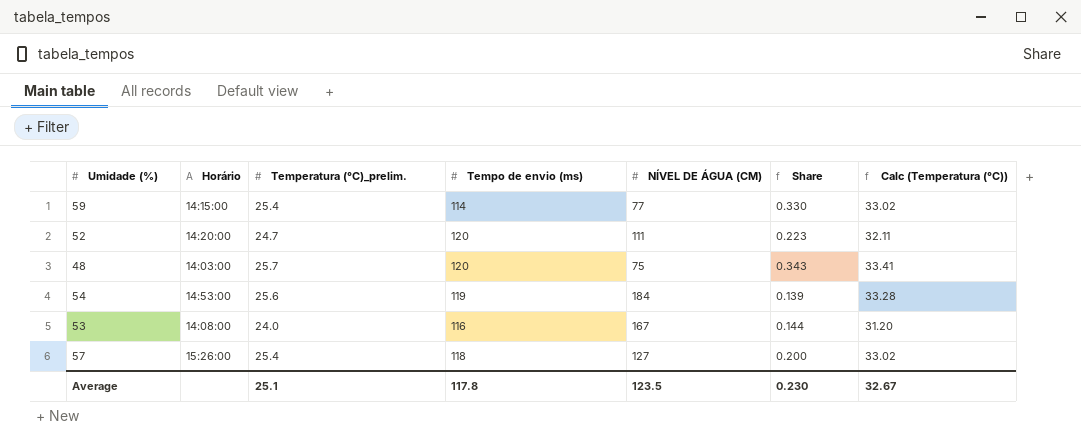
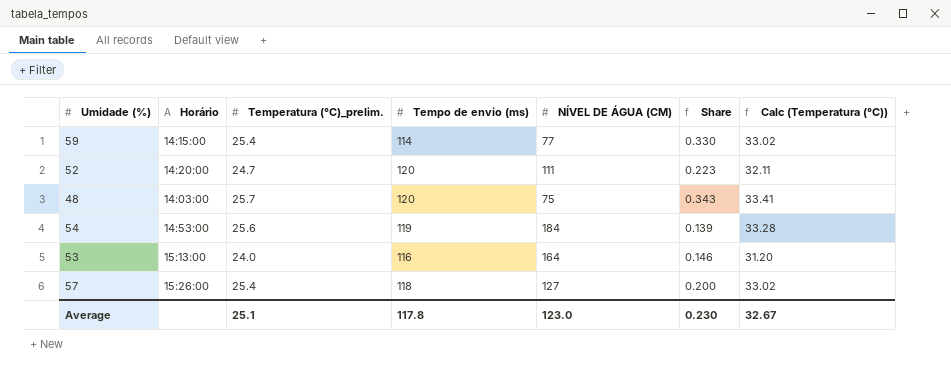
53 | Horário: 14:08:00 -> 15:13:00
53 | NÍVEL DE ÁGUA (CM): 167 -> 164
53 | Share: 0.144 -> 0.146
Average | NÍVEL DE ÁGUA (CM): 123.5 -> 123.0

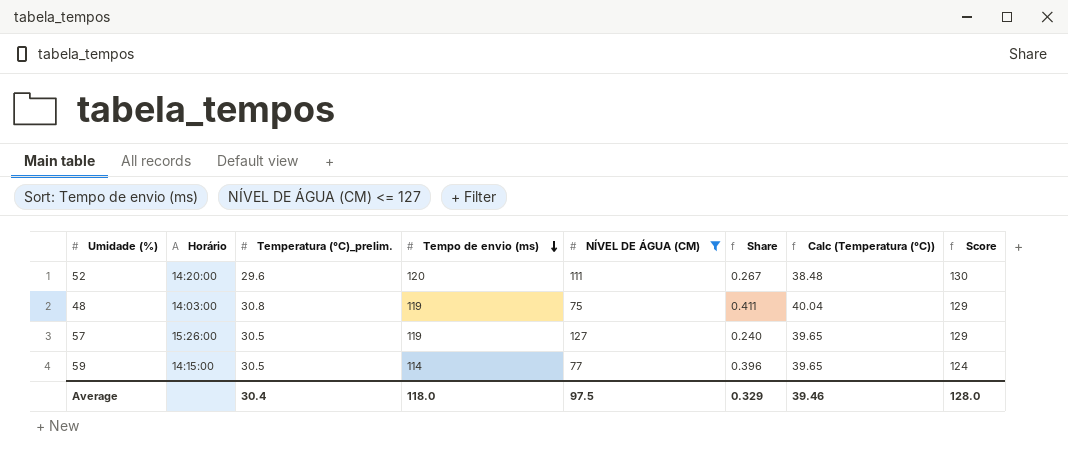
filter: none -> NÍVEL DE ÁGUA (CM) <= 127
row order: none -> Tempo de envio (ms) descending
column Score | formula: none -> [Tempo de envio (ms)] + 10
52 | Temperatura (°C)_prelim.: 24.7 -> 29.6
52 | Share: 0.223 -> 0.267
52 | Calc (Temperatura (°C)): 32.11 -> 38.48
48 | Temperatura (°C)_prelim.: 25.7 -> 30.8
48 | Tempo de envio (ms): 120 -> 119
48 | Share: 0.343 -> 0.411
48 | Calc (Temperatura (°C)): 33.41 -> 40.04
57 | Temperatura (°C)_prelim.: 25.4 -> 30.5
57 | Tempo de envio (ms): 118 -> 119
57 | Share: 0.200 -> 0.240
57 | Calc (Temperatura (°C)): 33.02 -> 39.65
59 | Temperatura (°C)_prelim.: 25.4 -> 30.5
59 | Share: 0.330 -> 0.396
59 | Calc (Temperatura (°C)): 33.02 -> 39.65
Average | Temperatura (°C)_prelim.: 25.1 -> 30.4
Average | Tempo de envio (ms): 117.8 -> 118.0
Average | NÍVEL DE ÁGUA (CM): 123.0 -> 97.5
Average | Share: 0.230 -> 0.329
Average | Calc (Temperatura (°C)): 32.67 -> 39.46

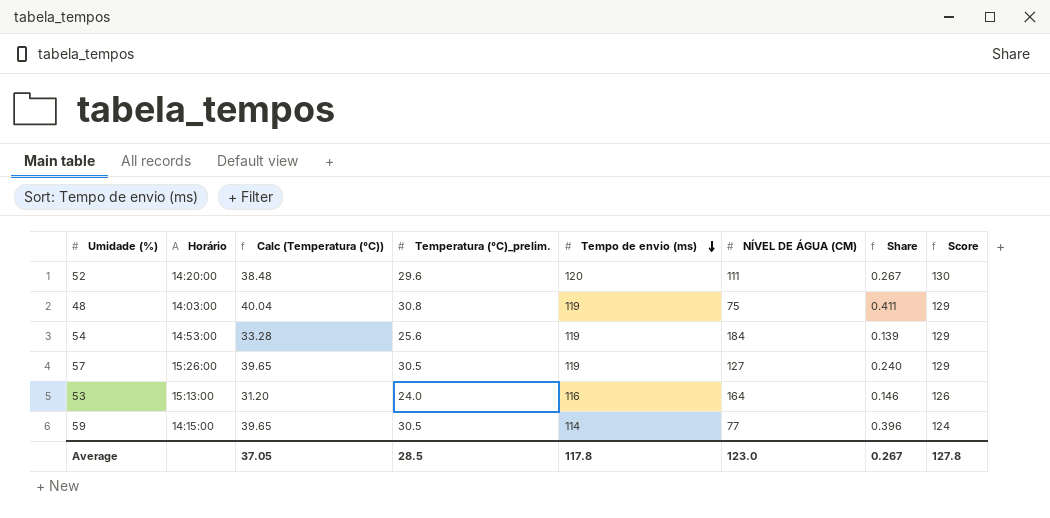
filter: NÍVEL DE ÁGUA (CM) <= 127 -> none
column Calc (Temperatura (°C)) | position: 7 -> 3
Average | Calc (Temperatura (°C)): 39.46 -> 37.05
Average | Temperatura (°C)_prelim.: 30.4 -> 28.5
Average | Tempo de envio (ms): 118.0 -> 117.8
Average | NÍVEL DE ÁGUA (CM): 97.5 -> 123.0
Average | Share: 0.329 -> 0.267
Average | Score: 128.0 -> 127.8

